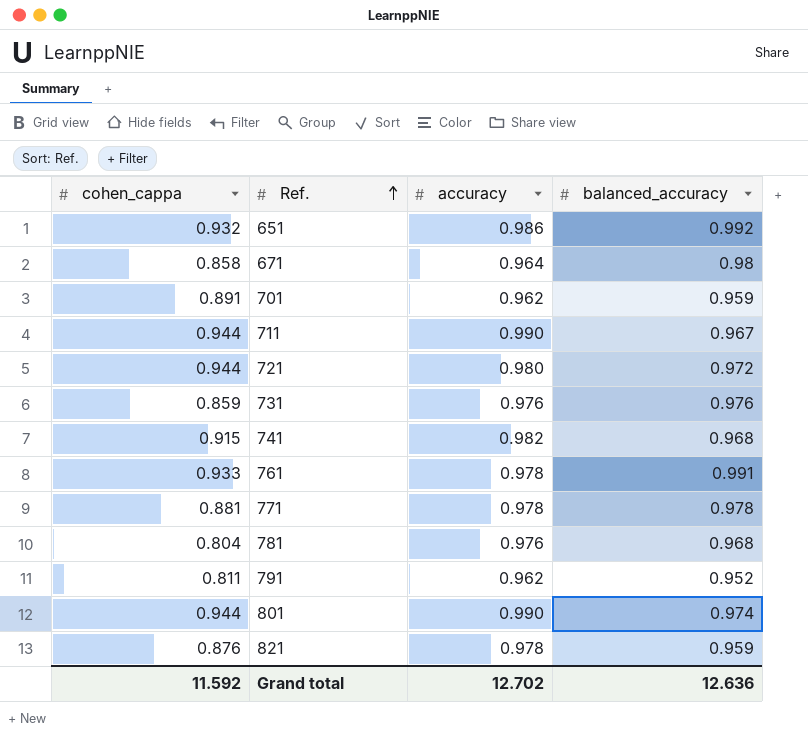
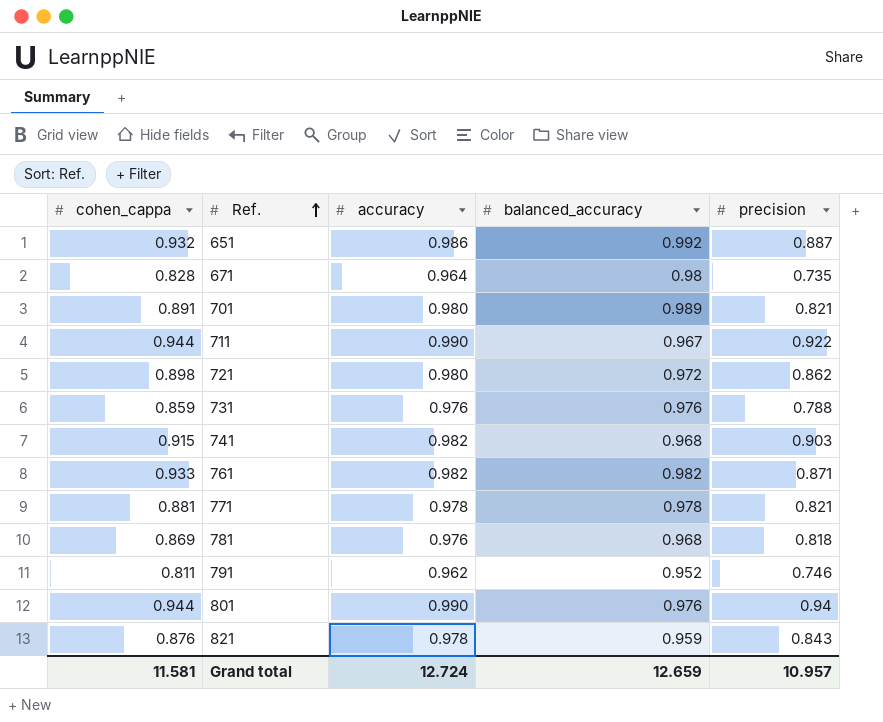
column precision | position: none -> 5
671 | cohen_cappa: 0.858 -> 0.828
701 | accuracy: 0.962 -> 0.980
701 | balanced_accuracy: 0.959 -> 0.989
721 | cohen_cappa: 0.944 -> 0.898
761 | accuracy: 0.978 -> 0.982
761 | balanced_accuracy: 0.991 -> 0.982
781 | cohen_cappa: 0.804 -> 0.869
801 | balanced_accuracy: 0.974 -> 0.976
Grand total | cohen_cappa: 11.592 -> 11.581
Grand total | accuracy: 12.702 -> 12.724
Grand total | balanced_accuracy: 12.636 -> 12.659

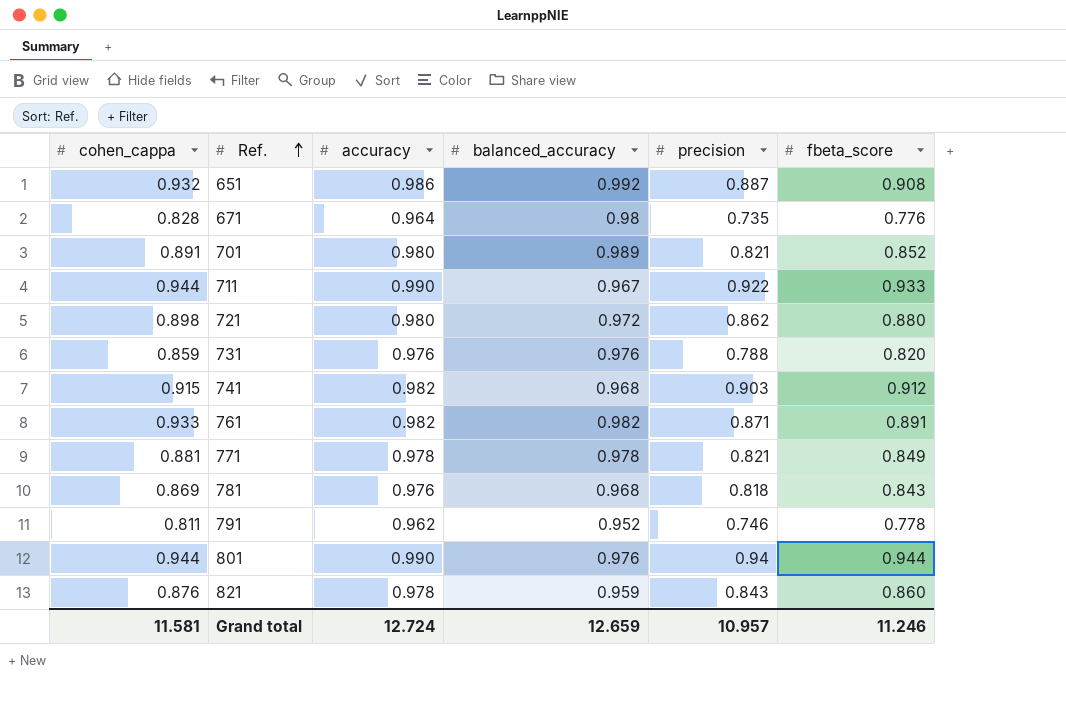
column fbeta_score | position: none -> 6

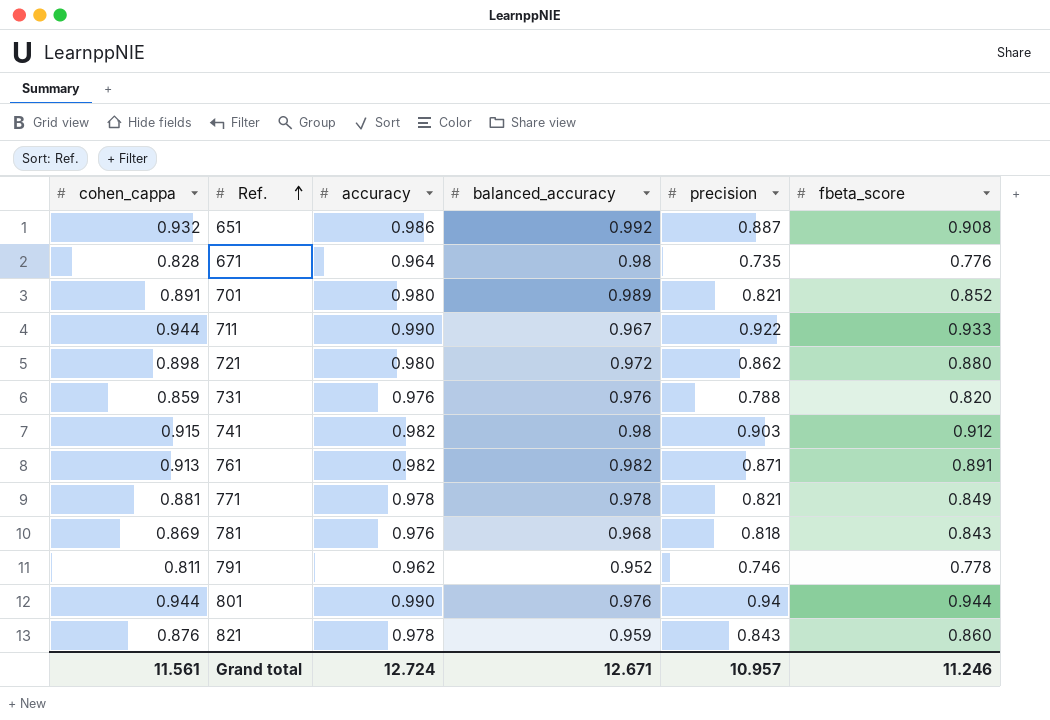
741 | balanced_accuracy: 0.968 -> 0.98
761 | cohen_cappa: 0.933 -> 0.913
Grand total | cohen_cappa: 11.581 -> 11.561
Grand total | balanced_accuracy: 12.659 -> 12.671

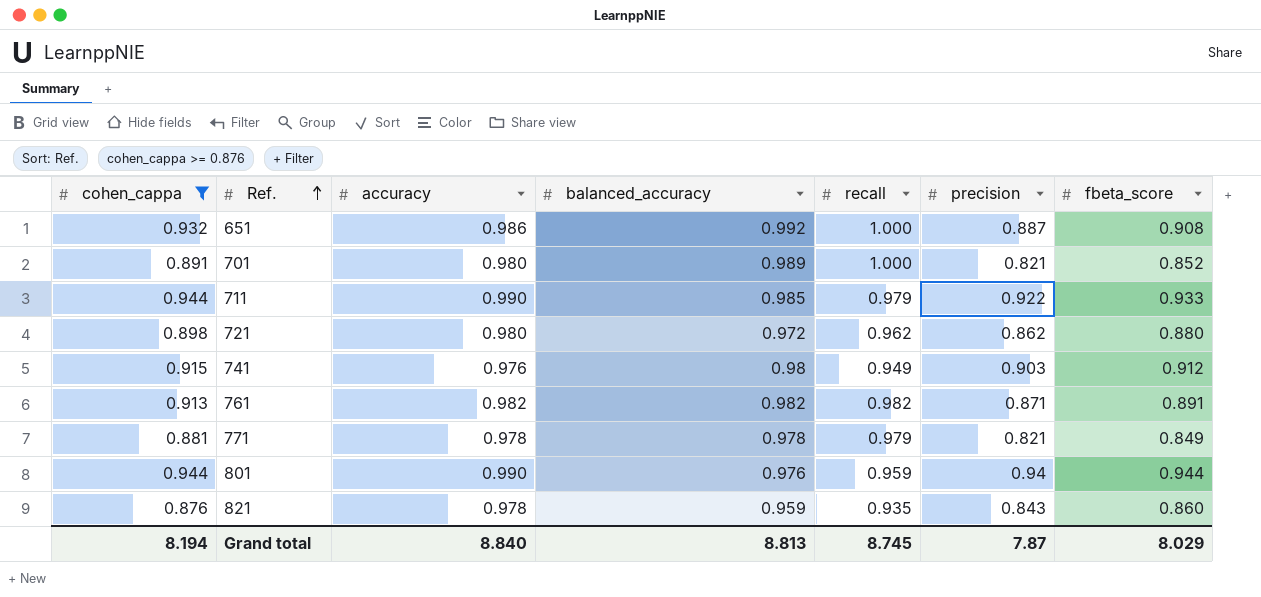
filter: none -> cohen_cappa >= 0.876
column recall | position: none -> 5
711 | balanced_accuracy: 0.967 -> 0.985
741 | accuracy: 0.982 -> 0.976
Grand total | cohen_cappa: 11.561 -> 8.194
Grand total | accuracy: 12.724 -> 8.840
Grand total | balanced_accuracy: 12.671 -> 8.813
Grand total | precision: 10.957 -> 7.87
Grand total | fbeta_score: 11.246 -> 8.029

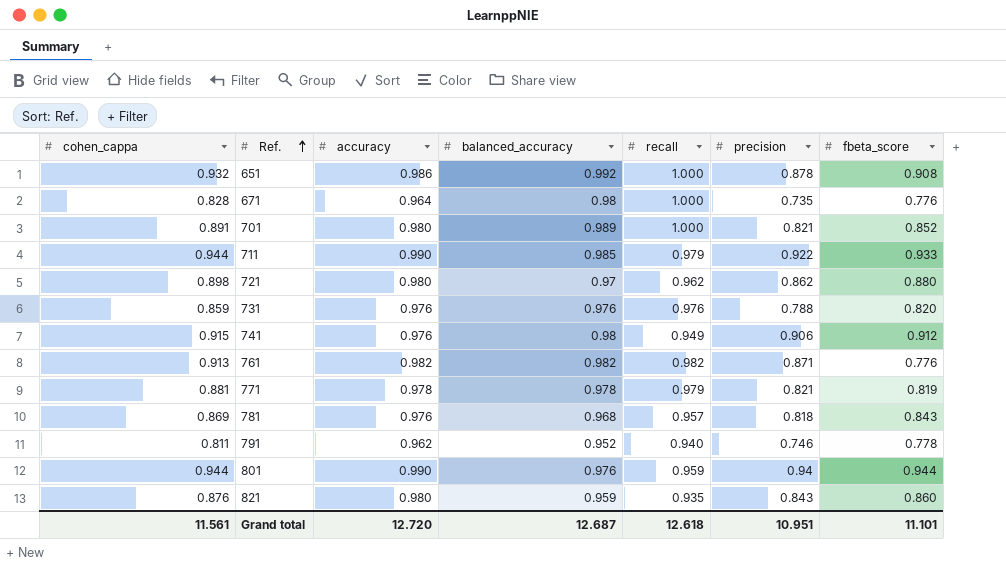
filter: cohen_cappa >= 0.876 -> none
651 | precision: 0.887 -> 0.878
721 | balanced_accuracy: 0.972 -> 0.97
741 | precision: 0.903 -> 0.906
761 | fbeta_score: 0.891 -> 0.776
771 | fbeta_score: 0.849 -> 0.819
821 | accuracy: 0.978 -> 0.980
Grand total | cohen_cappa: 8.194 -> 11.561
Grand total | accuracy: 8.840 -> 12.720
Grand total | balanced_accuracy: 8.813 -> 12.687
Grand total | recall: 8.745 -> 12.618
Grand total | precision: 7.87 -> 10.951
Grand total | fbeta_score: 8.029 -> 11.101

